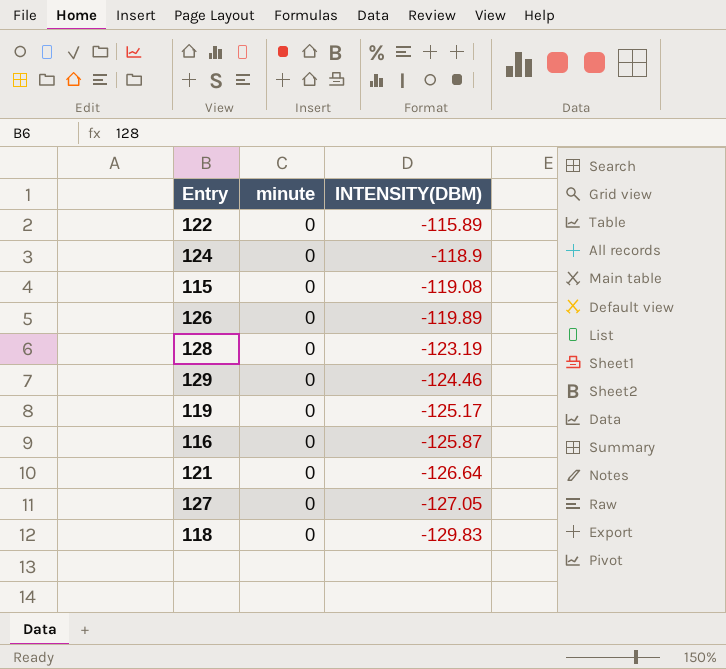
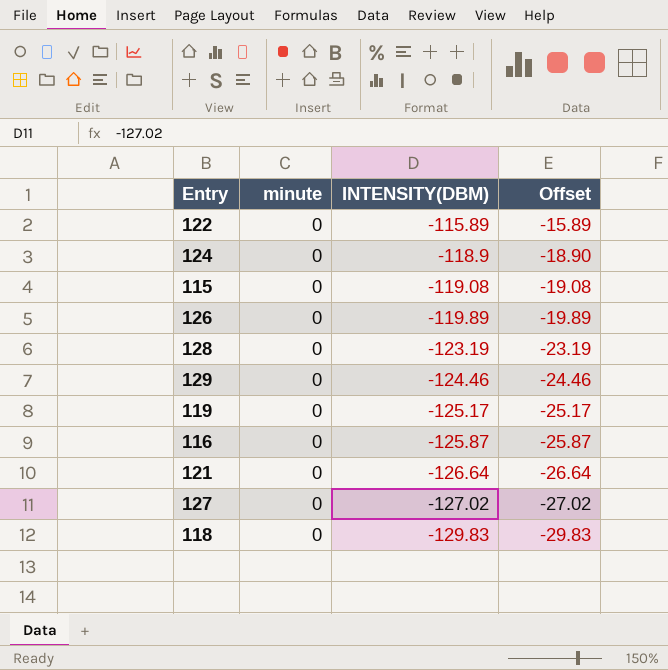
column Offset | formula: none -> [INTENSITY(DBM)] + 100
127 | INTENSITY(DBM): -127.05 -> -127.02

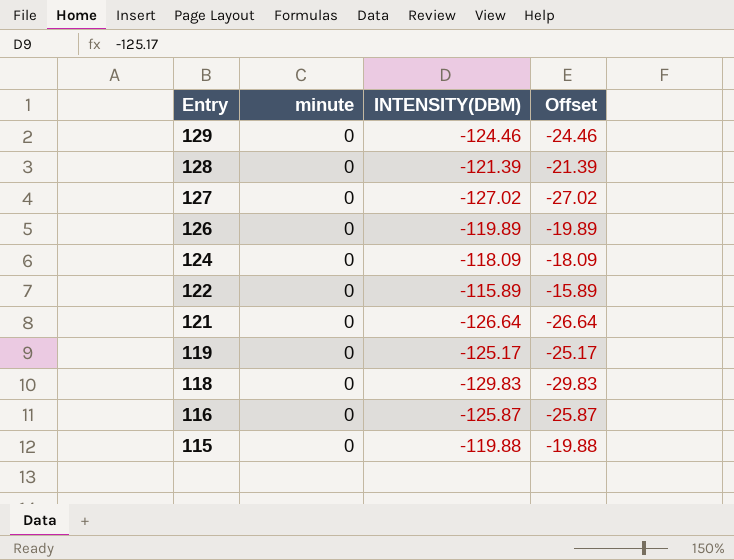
row order: INTENSITY(DBM) descending -> Entry descending
128 | INTENSITY(DBM): -123.19 -> -121.39
128 | Offset: -23.19 -> -21.39
124 | INTENSITY(DBM): -118.9 -> -118.09
124 | Offset: -18.90 -> -18.09
115 | INTENSITY(DBM): -119.08 -> -119.88
115 | Offset: -19.08 -> -19.88

